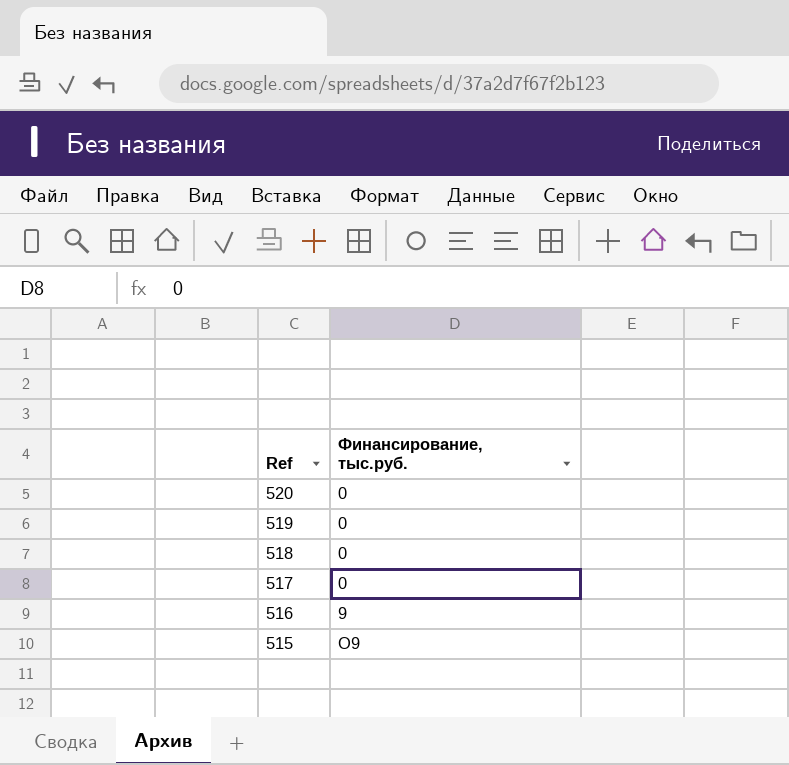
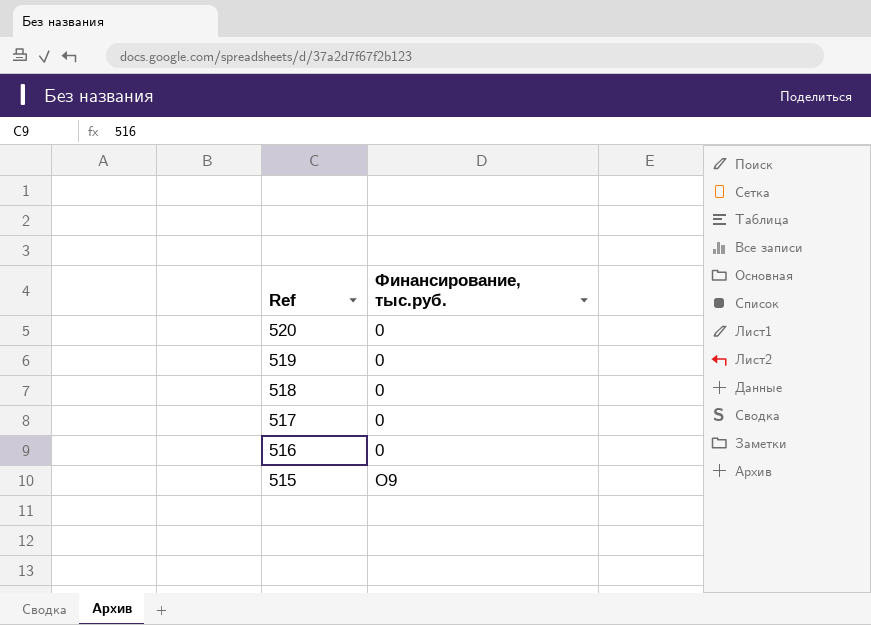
516 | Финансирование, тыс.руб.: 9 -> 0

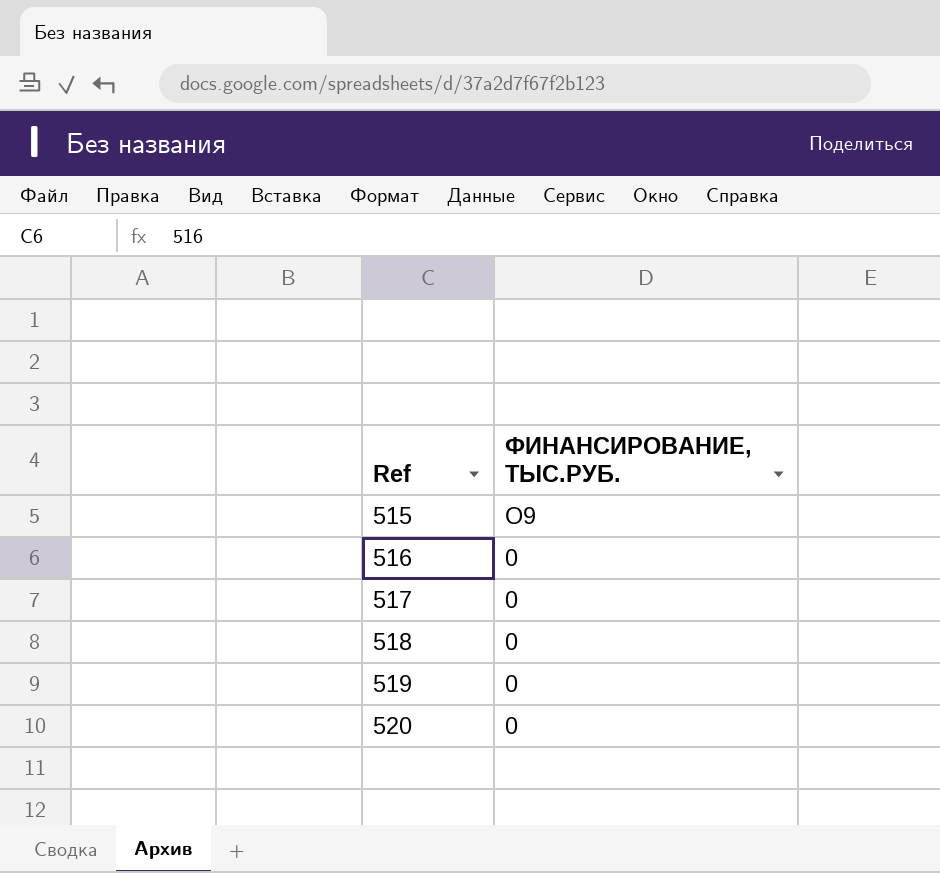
row order: Ref descending -> Ref ascending
column name: Финансирование, тыс.руб. -> ФИНАНСИРОВАНИЕ, ТЫС.РУБ.

